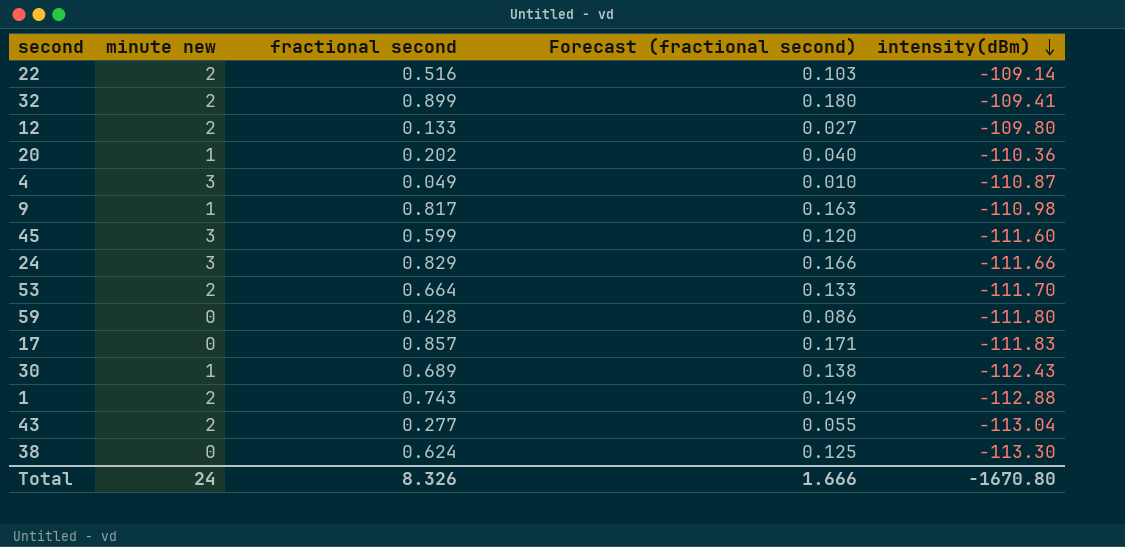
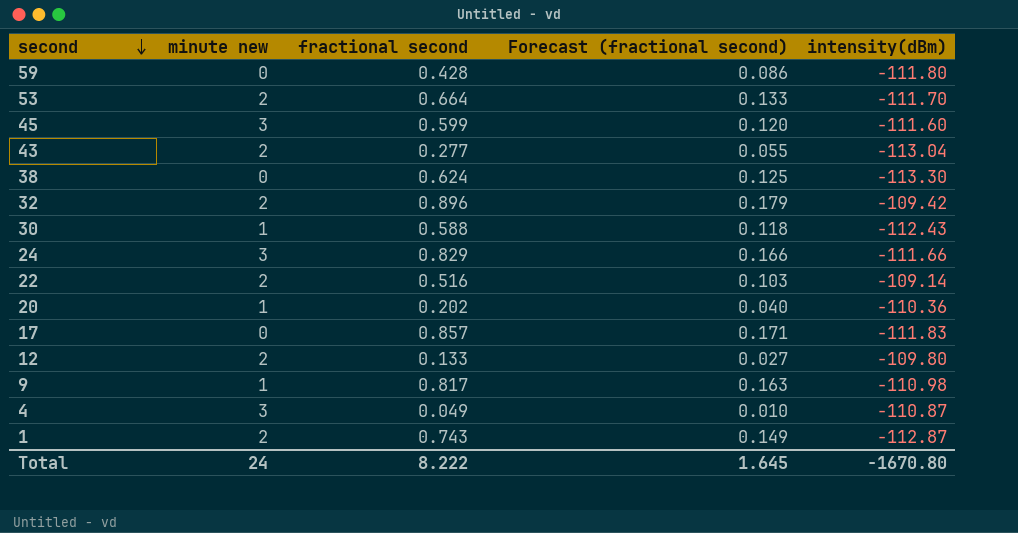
row order: intensity(dBm) descending -> second descending
32 | fractional second: 0.899 -> 0.896
32 | Forecast (fractional second): 0.180 -> 0.179
32 | intensity(dBm): -109.41 -> -109.42
30 | fractional second: 0.689 -> 0.588
30 | Forecast (fractional second): 0.138 -> 0.118
1 | intensity(dBm): -112.88 -> -112.87
Total | fractional second: 8.326 -> 8.222
Total | Forecast (fractional second): 1.666 -> 1.645

